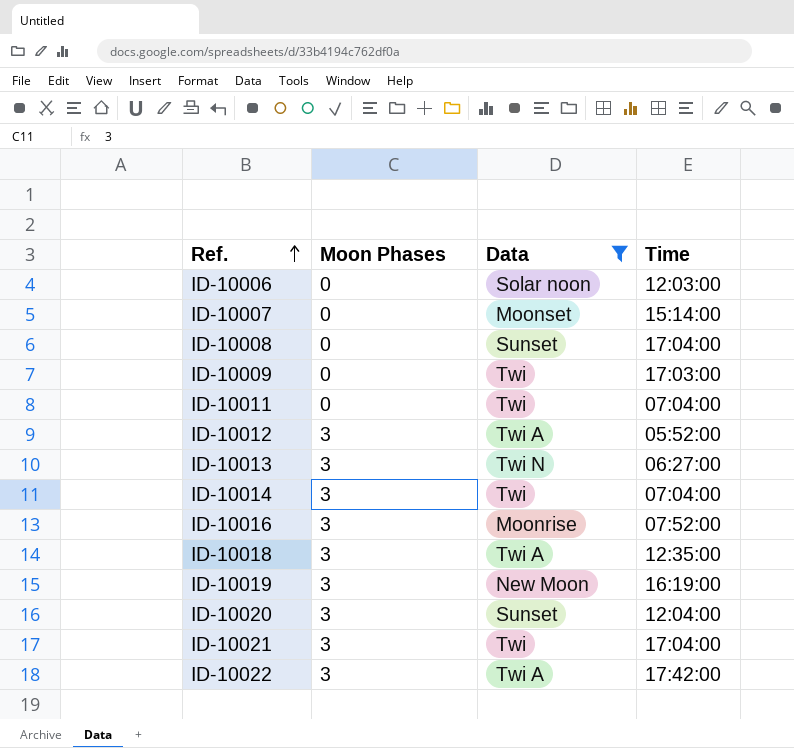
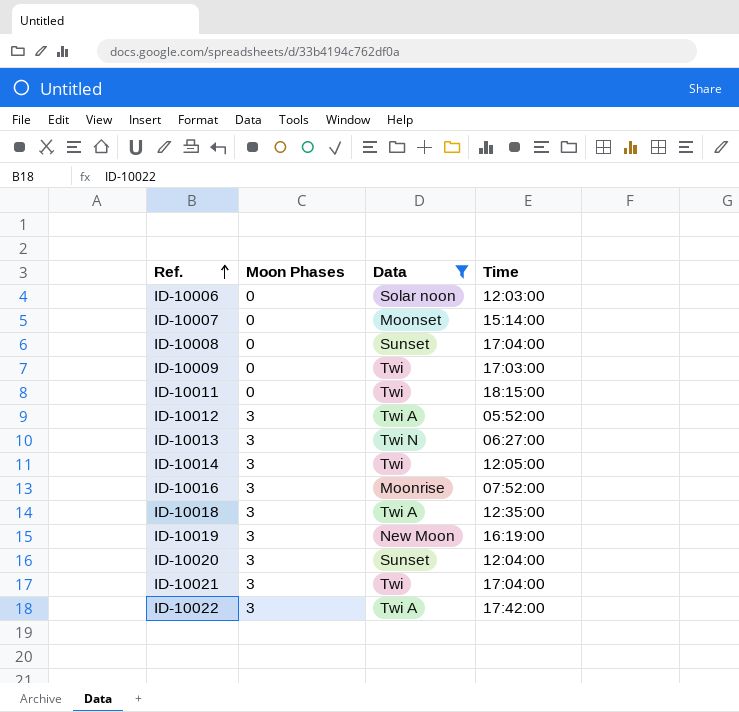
ID-10011 | Time: 07:04:00 -> 18:15:00
ID-10014 | Time: 07:04:00 -> 12:05:00

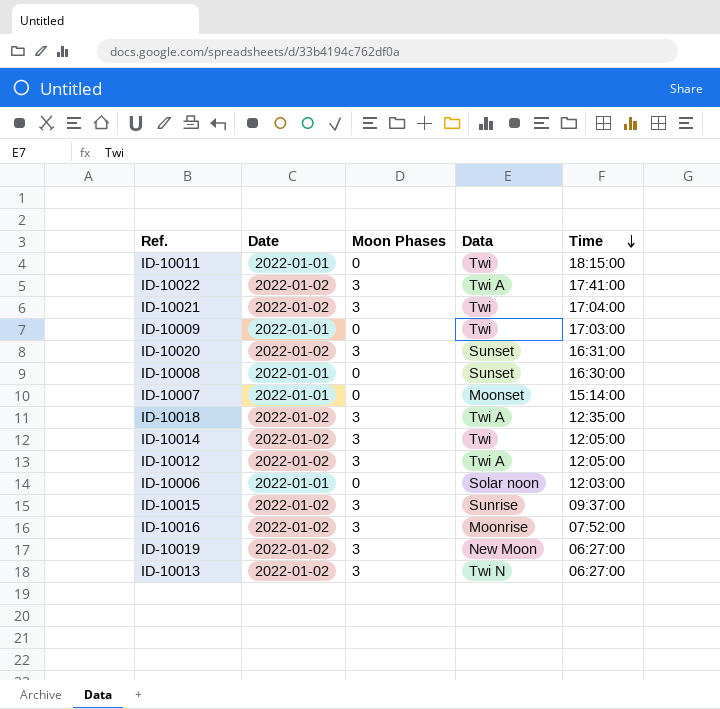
filter: Data != Sunrise -> none
row order: Ref. ascending -> Time descending
column Date | position: none -> 2
ID-10022 | Time: 17:42:00 -> 17:41:00
ID-10020 | Time: 12:04:00 -> 16:31:00
ID-10008 | Time: 17:04:00 -> 16:30:00
ID-10012 | Time: 05:52:00 -> 12:05:00
ID-10019 | Time: 16:19:00 -> 06:27:00

